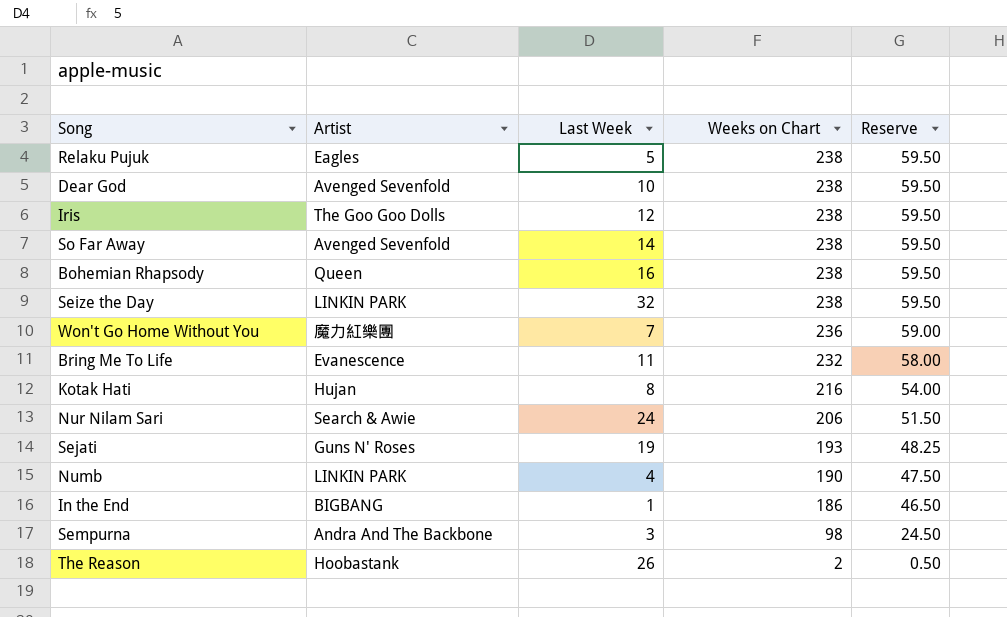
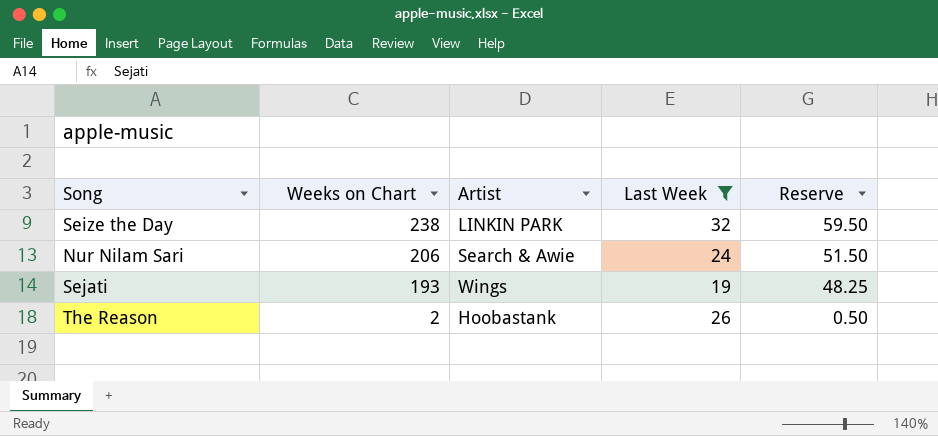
filter: none -> Last Week >= 19
column Weeks on Chart | position: 4 -> 2
Sejati | Artist: Guns N' Roses -> Wings

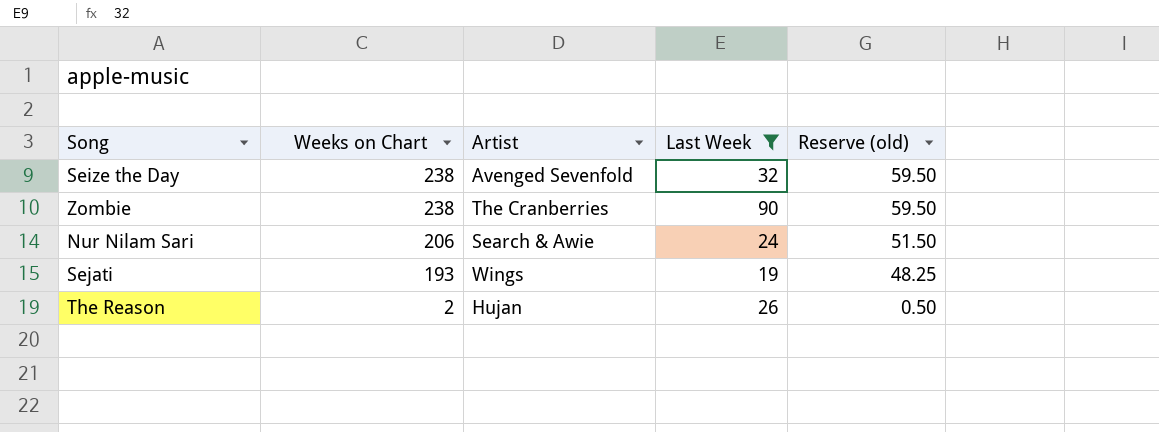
column name: Reserve -> Reserve (old)
Seize the Day | Artist: LINKIN PARK -> Avenged Sevenfold
row Zombie: none -> 238 | The Cranberries | 90 | 59.50
The Reason | Artist: Hoobastank -> Hujan

